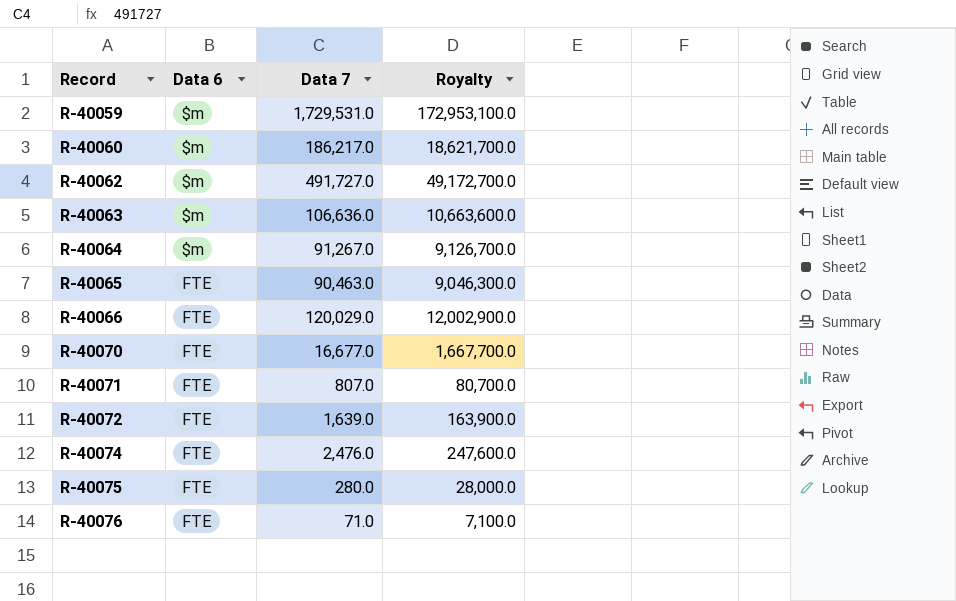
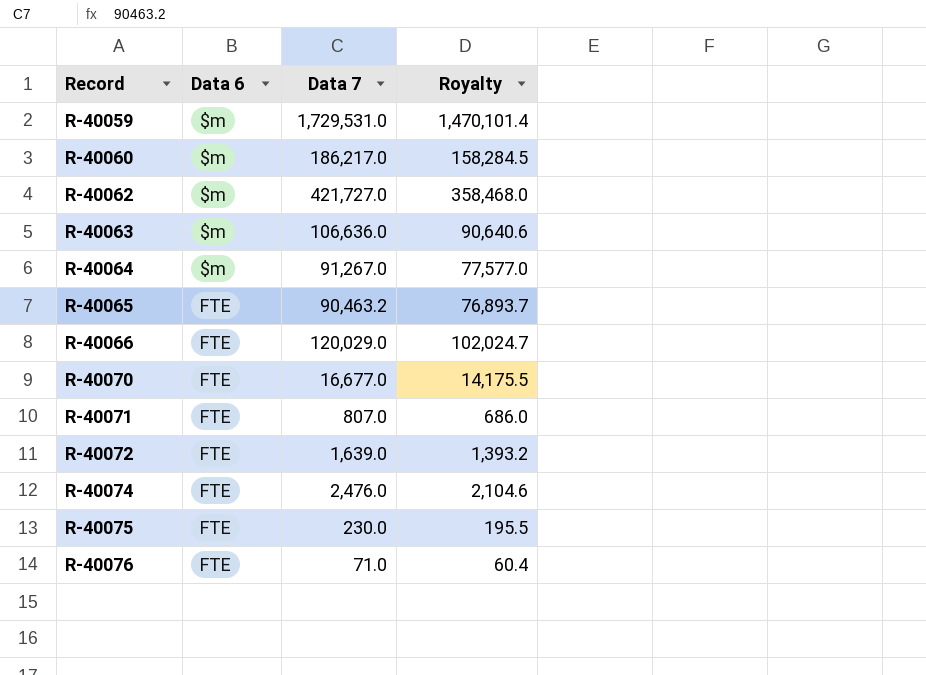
column Royalty | formula: [Data 7] * 100 -> [Data 7] * 0.85
R-40062 | Data 7: 491,727.0 -> 421,727.0
R-40065 | Data 7: 90,463.0 -> 90,463.2
R-40075 | Data 7: 280.0 -> 230.0

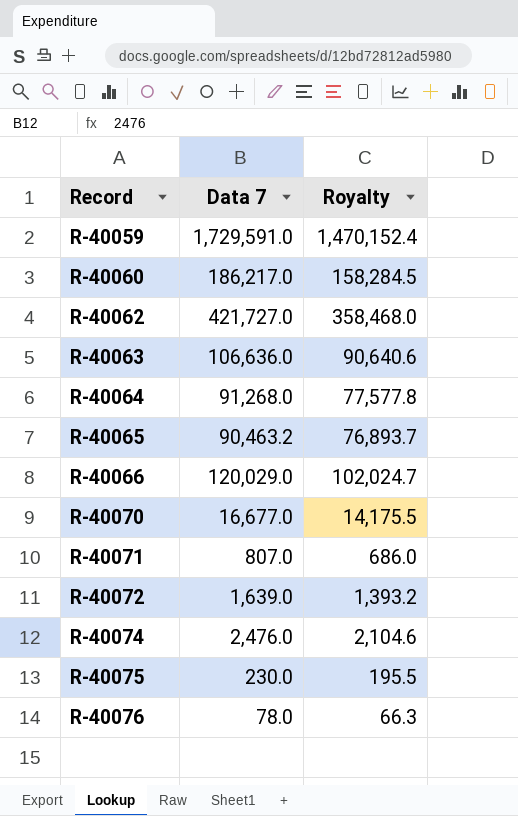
column Data 6 | position: 2 -> none
R-40059 | Data 7: 1,729,531.0 -> 1,729,591.0
R-40059 | Royalty: 1,470,101.4 -> 1,470,152.4
R-40064 | Data 7: 91,267.0 -> 91,268.0
R-40064 | Royalty: 77,577.0 -> 77,577.8
R-40076 | Data 7: 71.0 -> 78.0
R-40076 | Royalty: 60.4 -> 66.3

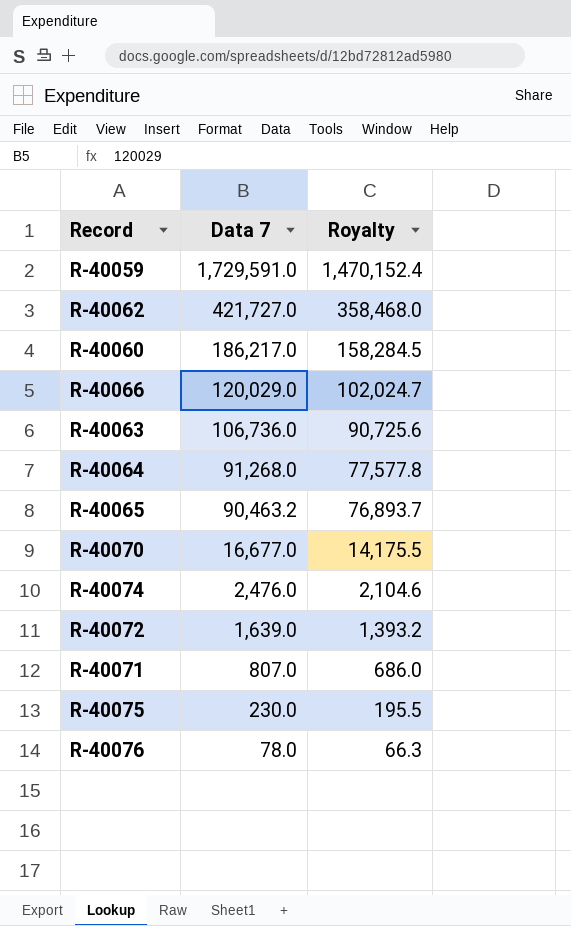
row order: Record ascending -> Data 7 descending
R-40063 | Data 7: 106,636.0 -> 106,736.0
R-40063 | Royalty: 90,640.6 -> 90,725.6

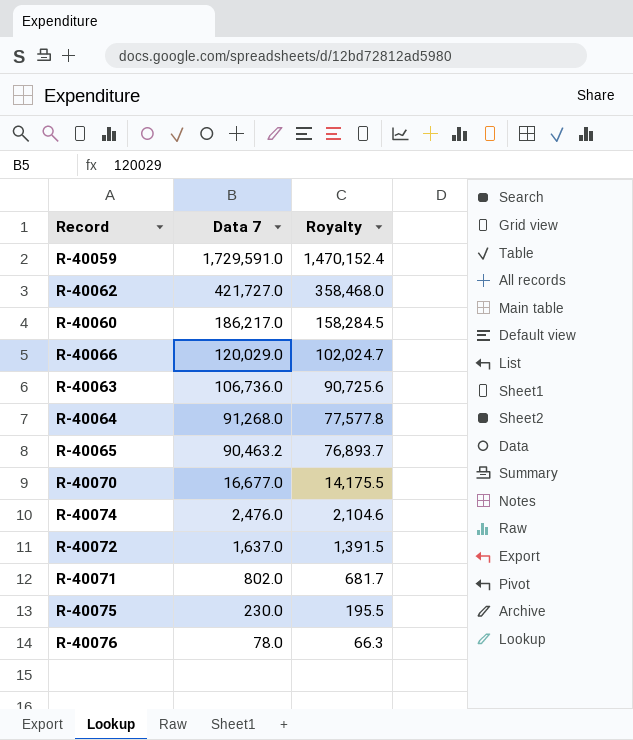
R-40072 | Data 7: 1,639.0 -> 1,637.0
R-40072 | Royalty: 1,393.2 -> 1,391.5
R-40071 | Data 7: 807.0 -> 802.0
R-40071 | Royalty: 686.0 -> 681.7

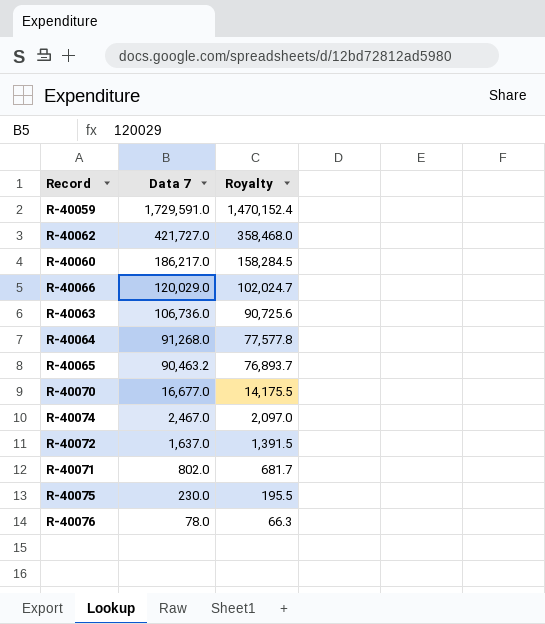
R-40074 | Data 7: 2,476.0 -> 2,467.0
R-40074 | Royalty: 2,104.6 -> 2,097.0

